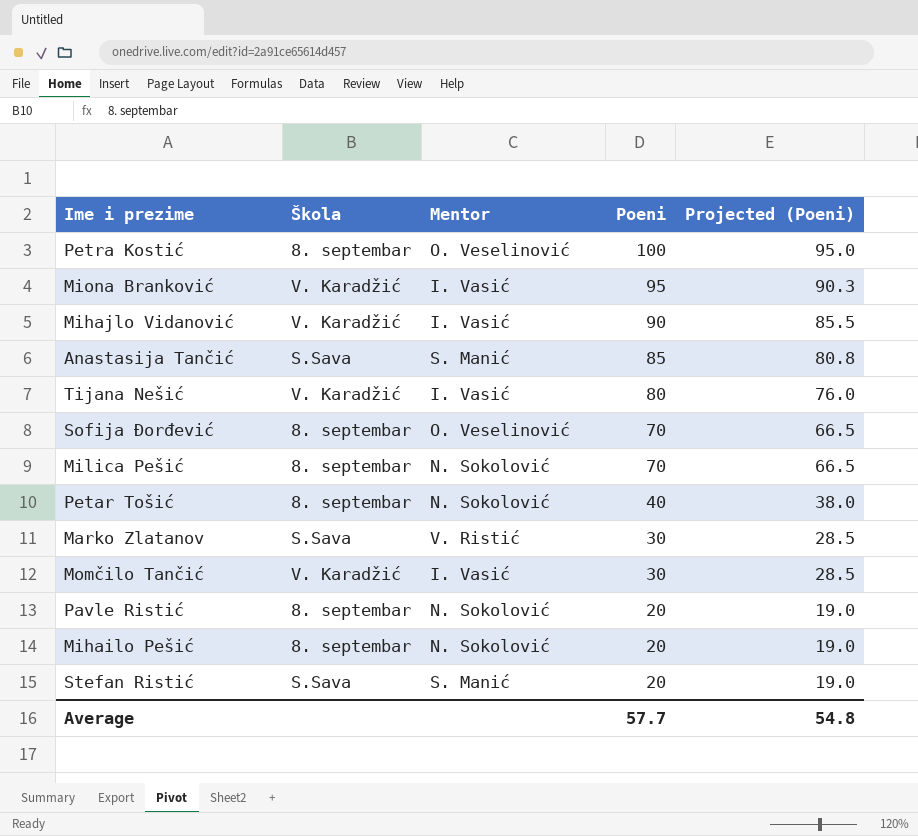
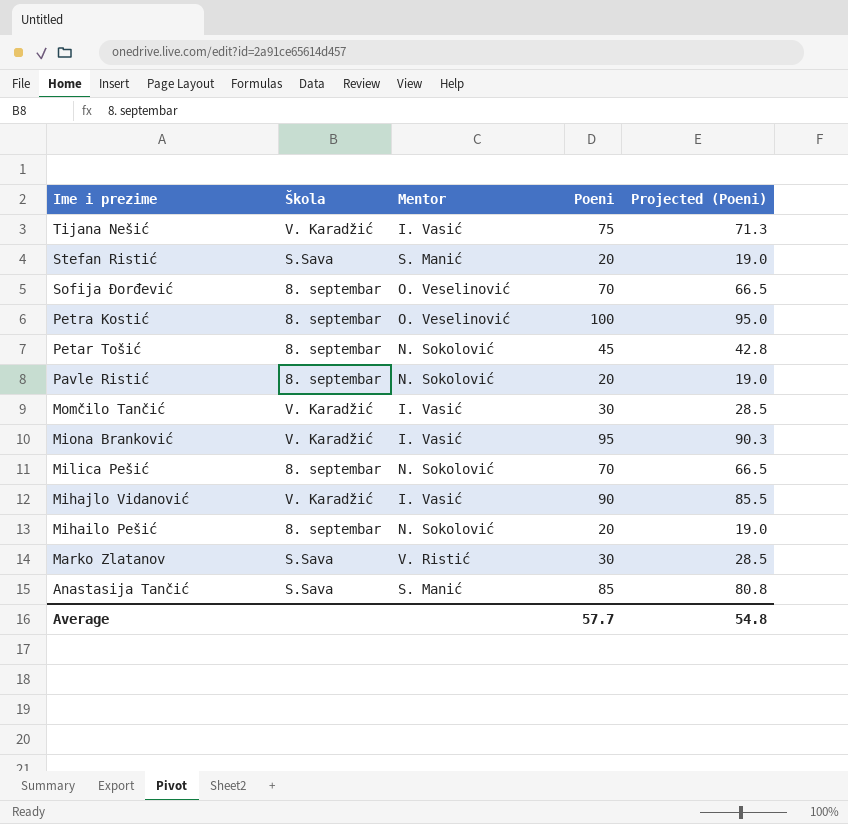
row order: Poeni descending -> Ime i prezime descending
Tijana Nešić | Poeni: 80 -> 75
Tijana Nešić | Projected (Poeni): 76.0 -> 71.3
Petar Tošić | Poeni: 40 -> 45
Petar Tošić | Projected (Poeni): 38.0 -> 42.8

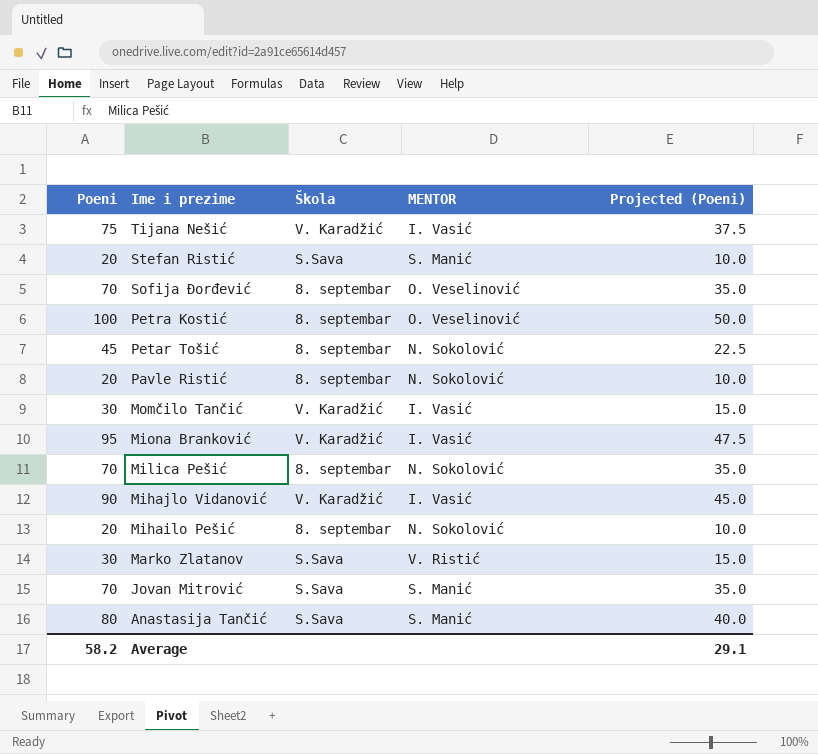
column Poeni | position: 4 -> 1
column name: Mentor -> MENTOR
column Projected (Poeni) | formula: [Poeni] * 0.95 -> [Poeni] * 0.5
row Jovan Mitrović: none -> 70 | S.Sava | S. Manić | 35.0
Anastasija Tančić | Poeni: 85 -> 80
Average | Poeni: 57.7 -> 58.2
Average | Projected (Poeni): 54.8 -> 29.1

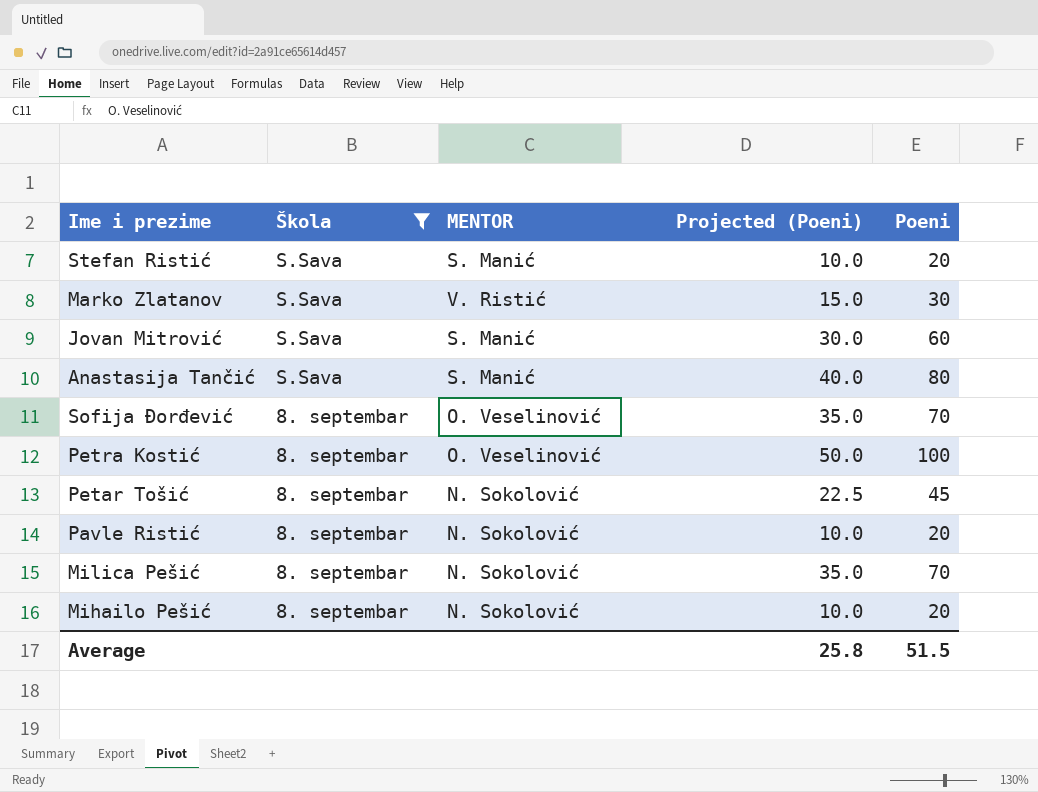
filter: none -> Škola != V. Karadžić
row order: Ime i prezime descending -> Škola descending
column Poeni | position: 1 -> 5
Jovan Mitrović | Projected (Poeni): 35.0 -> 30.0
Jovan Mitrović | Poeni: 70 -> 60
Average | Projected (Poeni): 29.1 -> 25.8
Average | Poeni: 58.2 -> 51.5

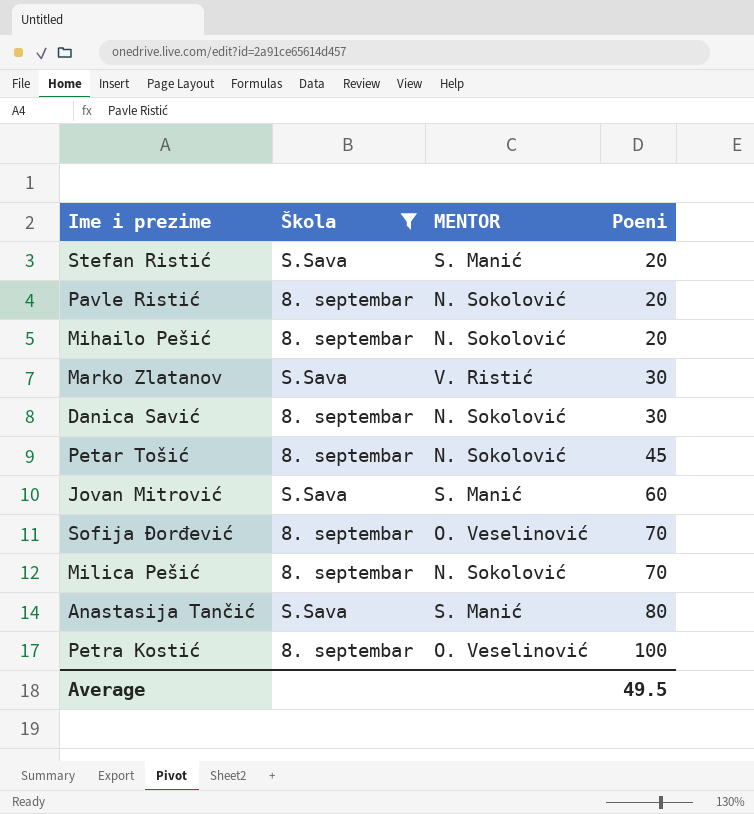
row order: Škola descending -> Poeni ascending
column Projected (Poeni) | formula: [Poeni] * 0.5 -> none
row Danica Savić: none -> 8. septembar | N. Sokolović | 30
Average | Poeni: 51.5 -> 49.5

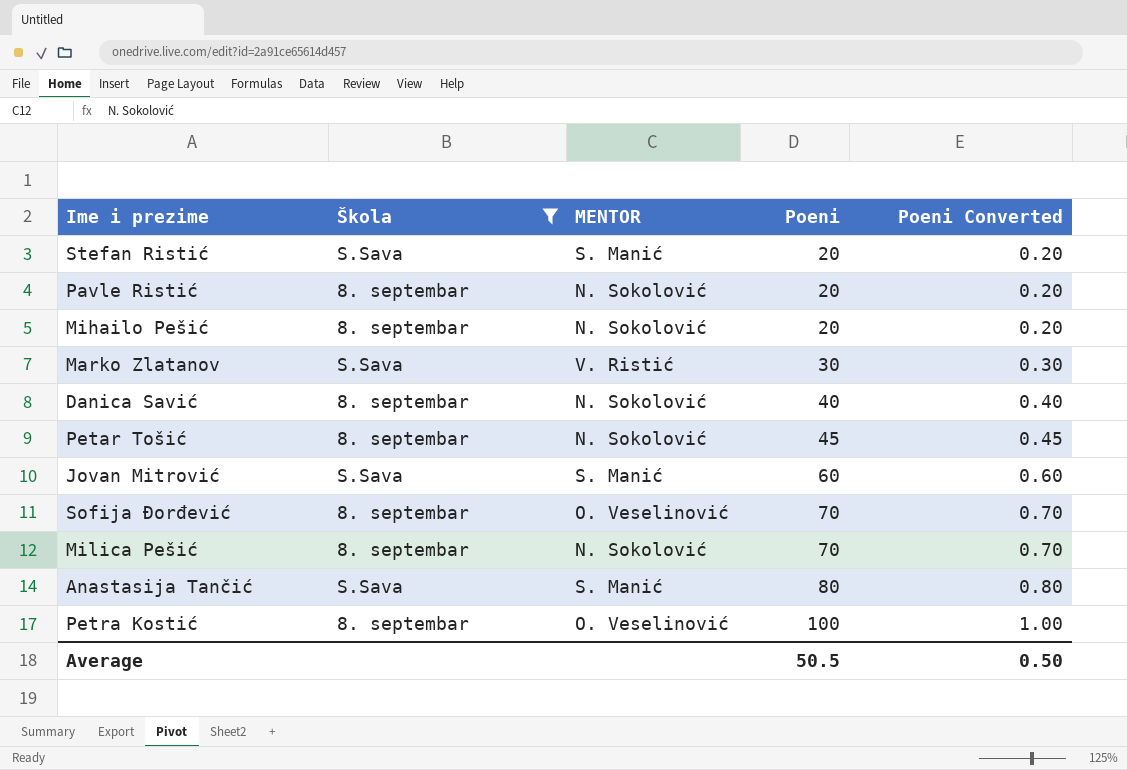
column Poeni Converted | formula: none -> [Poeni] * 0.01
Danica Savić | Poeni: 30 -> 40
Average | Poeni: 49.5 -> 50.5

